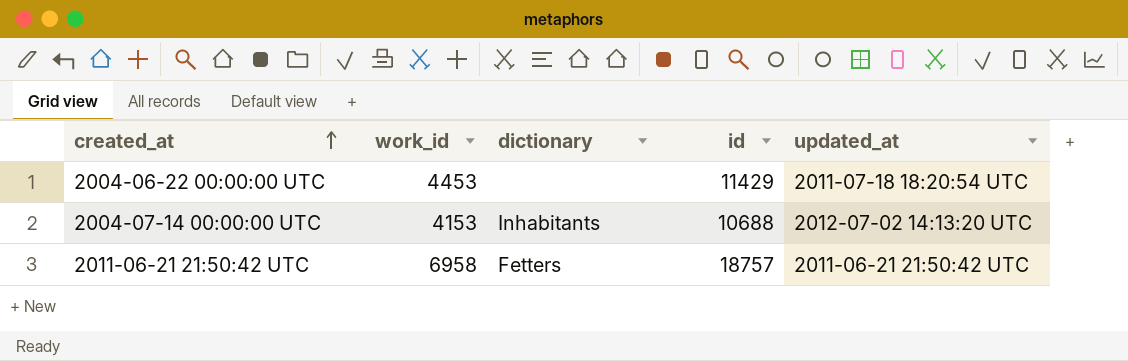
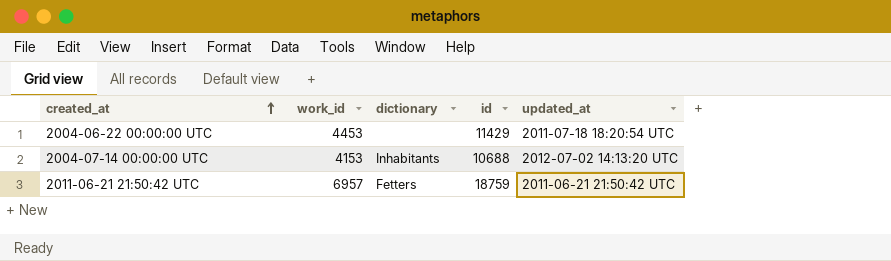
2011-06-21 21:50:42 UTC | work_id: 6958 -> 6957
2011-06-21 21:50:42 UTC | id: 18757 -> 18759

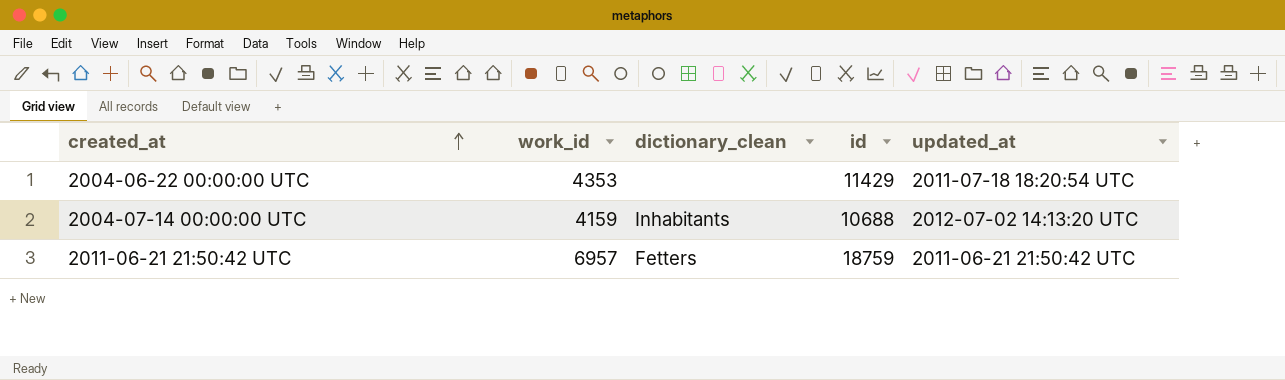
column name: dictionary -> dictionary_clean
2004-06-22 00:00:00 UTC | work_id: 4453 -> 4353
2004-07-14 00:00:00 UTC | work_id: 4153 -> 4159

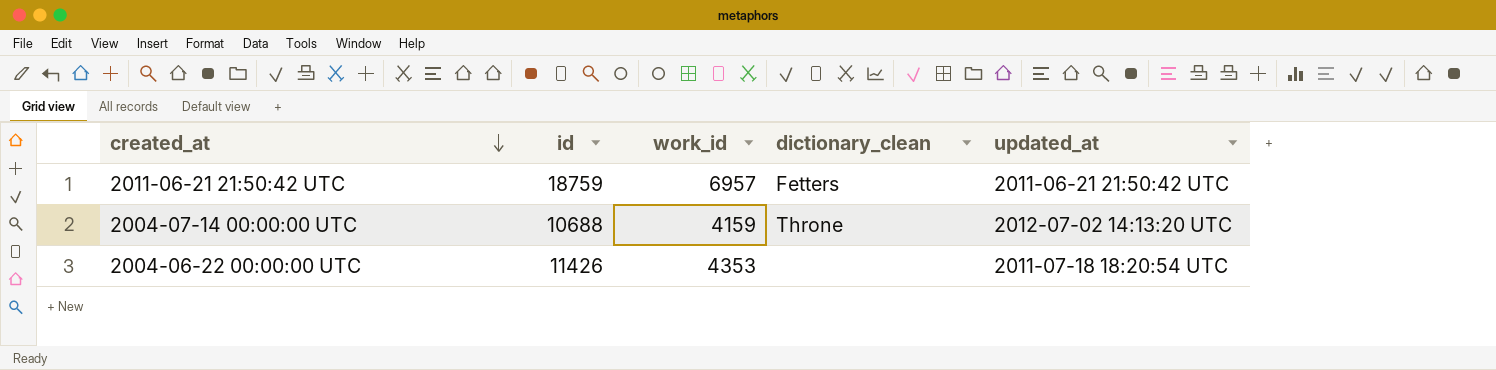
row order: created_at ascending -> created_at descending
column id | position: 4 -> 2
2004-07-14 00:00:00 UTC | dictionary_clean: Inhabitants -> Throne
2004-06-22 00:00:00 UTC | id: 11429 -> 11426

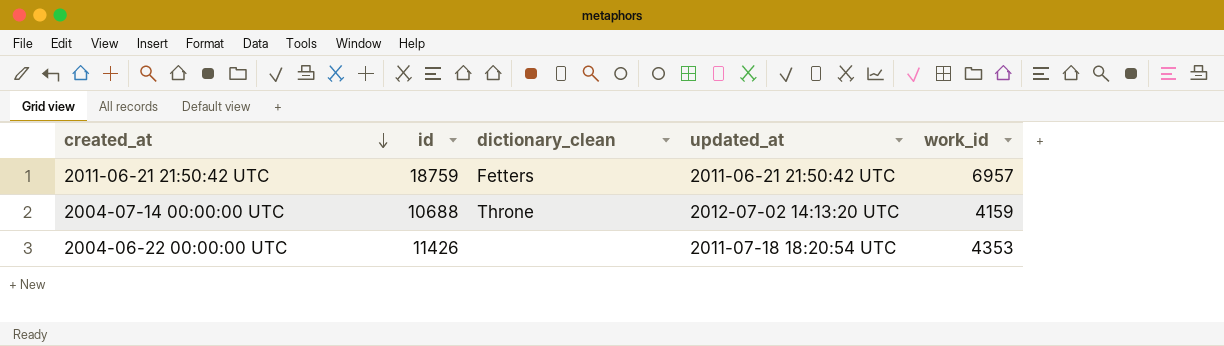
column work_id | position: 3 -> 5

